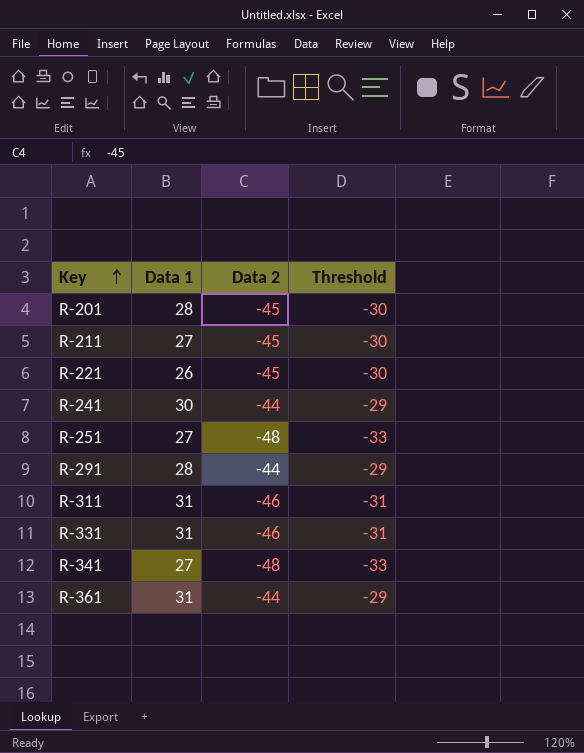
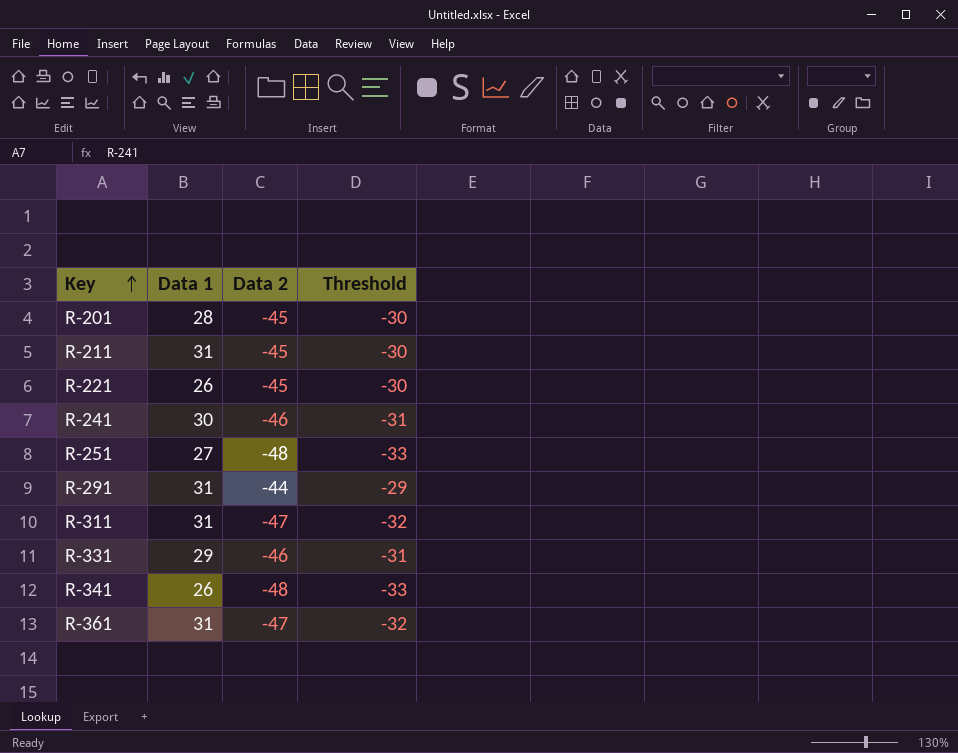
R-211 | Data 1: 27 -> 31
R-241 | Data 2: -44 -> -46
R-241 | Threshold: -29 -> -31
R-291 | Data 1: 28 -> 31
R-311 | Data 2: -46 -> -47
R-311 | Threshold: -31 -> -32
R-331 | Data 1: 31 -> 29
R-341 | Data 1: 27 -> 26
R-361 | Data 2: -44 -> -47
R-361 | Threshold: -29 -> -32

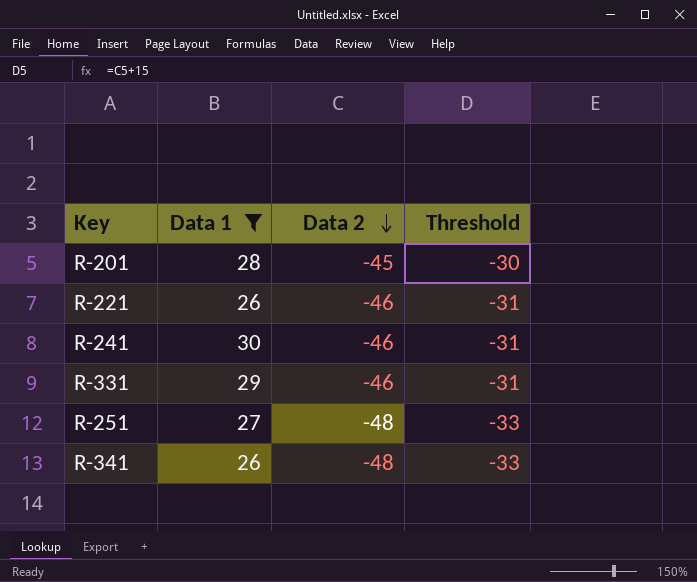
filter: none -> Data 1 != 31
row order: Key ascending -> Data 2 descending
R-221 | Data 2: -45 -> -46
R-221 | Threshold: -30 -> -31

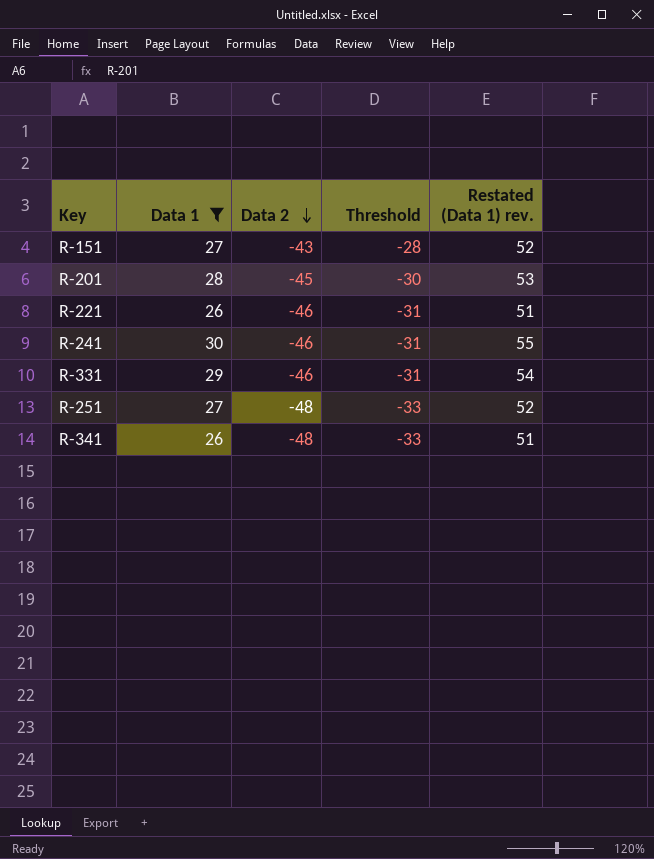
column Restated (Data 1) rev. | formula: none -> [Data 1] + 25
row R-151: none -> 27 | -43 | -28 | 52

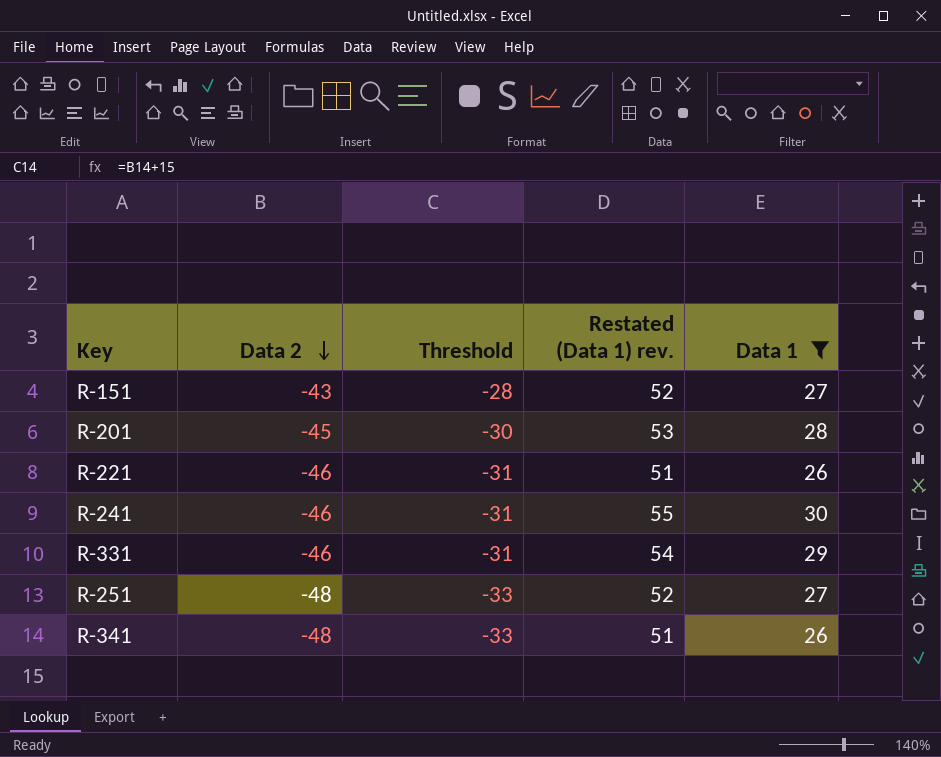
column Data 1 | position: 2 -> 5

